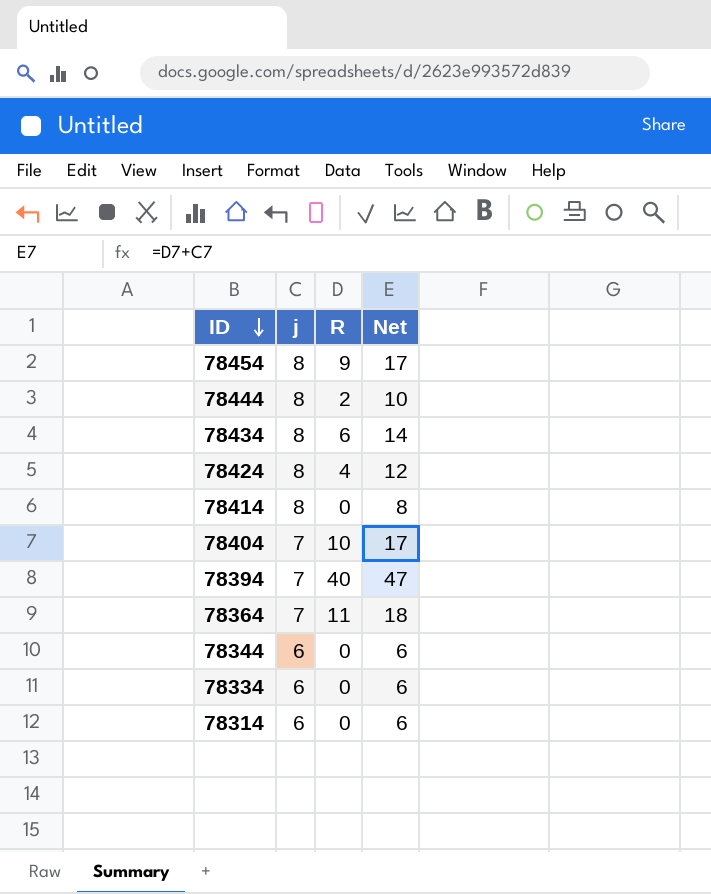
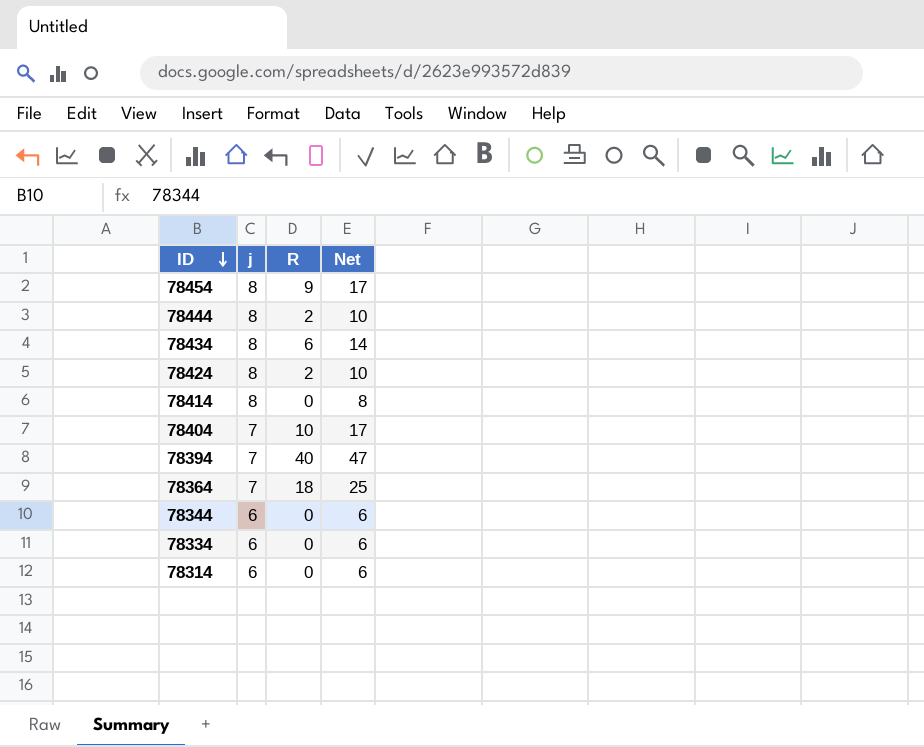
78424 | R: 4 -> 2
78424 | Net: 12 -> 10
78364 | R: 11 -> 18
78364 | Net: 18 -> 25

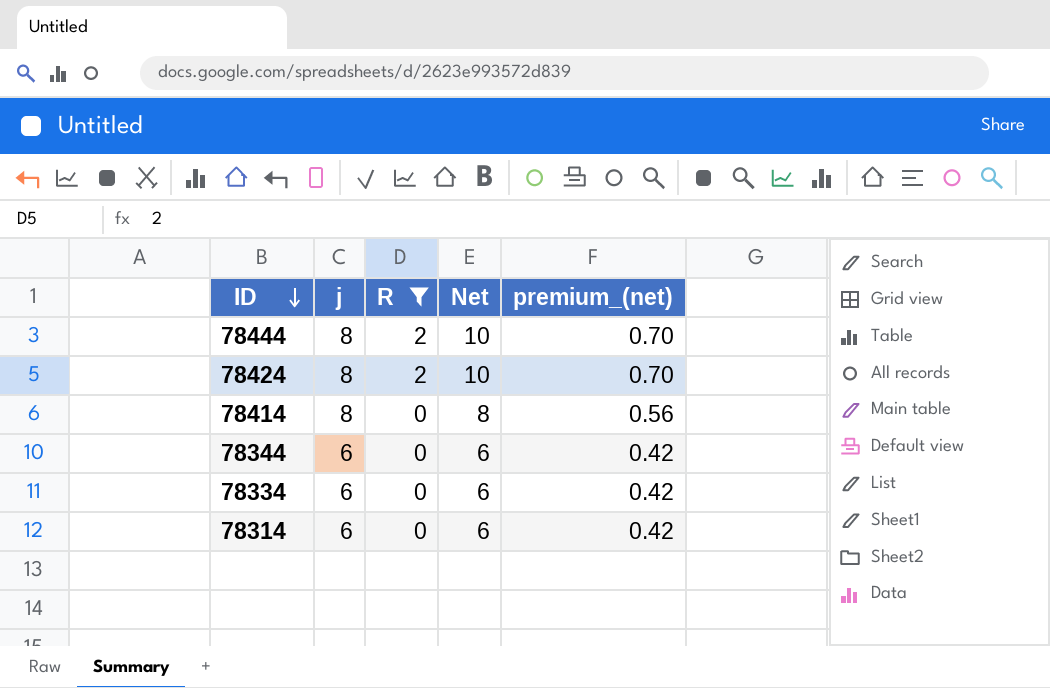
filter: none -> R <= 2
column premium_(net) | formula: none -> [Net] * 0.07

